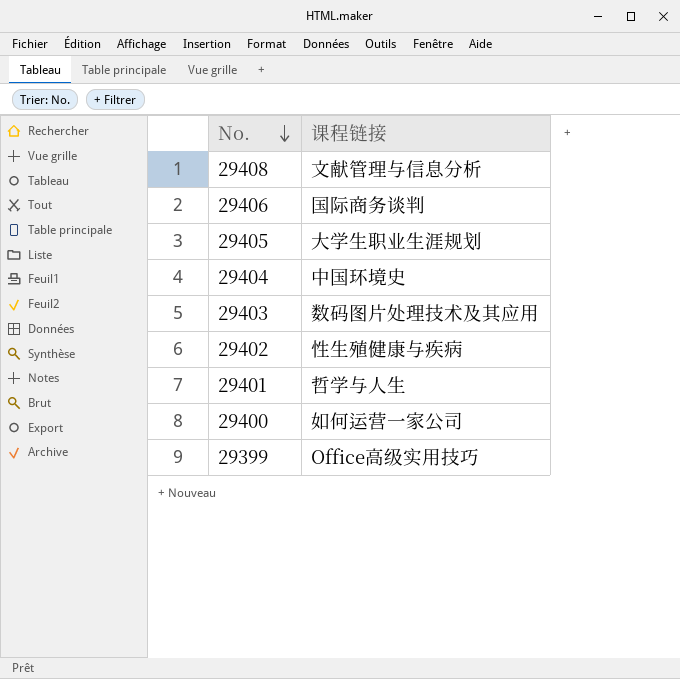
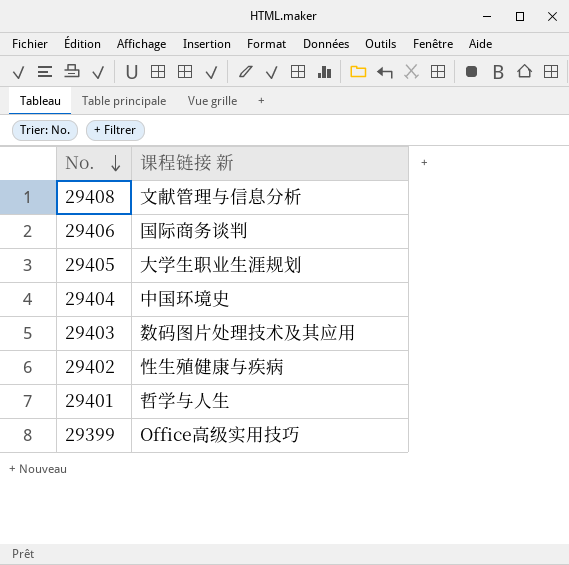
column name: 课程链接 -> 课程链接 新
row 29400: 如何运营一家公司 -> none

